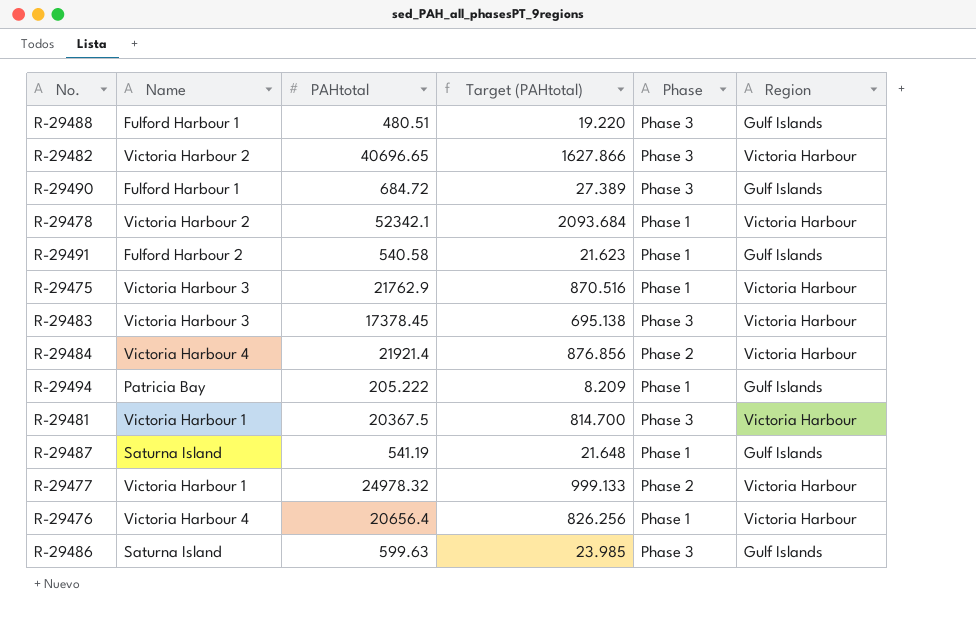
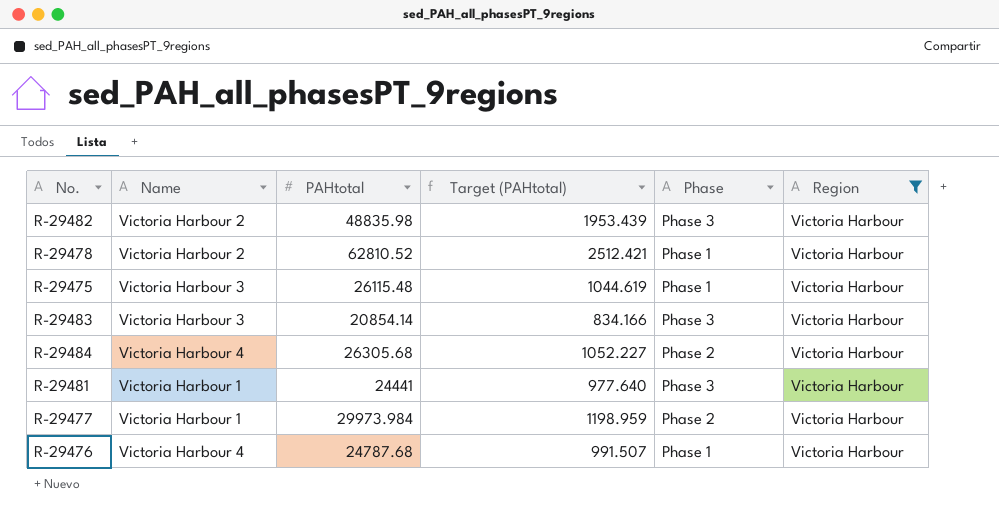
filter: none -> Region = Victoria Harbour
R-29482 | PAHtotal: 40696.65 -> 48835.98
R-29482 | Target (PAHtotal): 1627.866 -> 1953.439
R-29478 | PAHtotal: 52342.1 -> 62810.52
R-29478 | Target (PAHtotal): 2093.684 -> 2512.421
R-29475 | PAHtotal: 21762.9 -> 26115.48
R-29475 | Target (PAHtotal): 870.516 -> 1044.619
R-29483 | PAHtotal: 17378.45 -> 20854.14
R-29483 | Target (PAHtotal): 695.138 -> 834.166
R-29484 | PAHtotal: 21921.4 -> 26305.68
R-29484 | Target (PAHtotal): 876.856 -> 1052.227
R-29481 | PAHtotal: 20367.5 -> 24441
R-29481 | Target (PAHtotal): 814.700 -> 977.640
R-29477 | PAHtotal: 24978.32 -> 29973.984
R-29477 | Target (PAHtotal): 999.133 -> 1198.959
R-29476 | PAHtotal: 20656.4 -> 24787.68
R-29476 | Target (PAHtotal): 826.256 -> 991.507

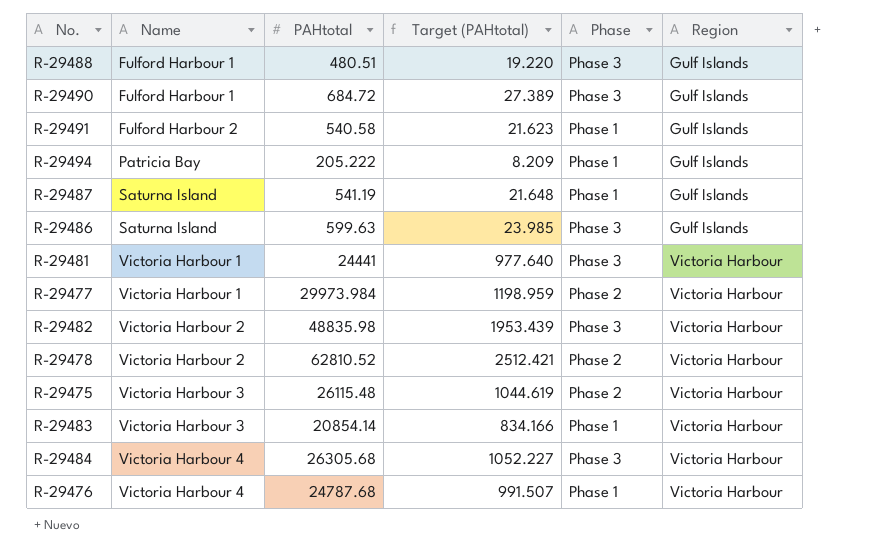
filter: Region = Victoria Harbour -> none
row order: none -> Name ascending
R-29478 | Phase: Phase 1 -> Phase 2
R-29475 | Phase: Phase 1 -> Phase 2
R-29483 | Phase: Phase 3 -> Phase 1
R-29484 | Phase: Phase 2 -> Phase 3

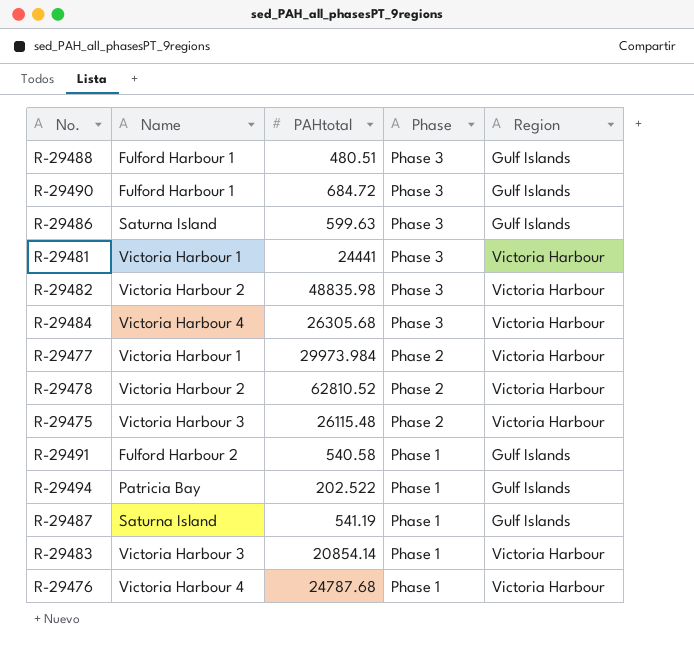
row order: Name ascending -> Phase descending
column Target (PAHtotal) | formula: [PAHtotal] * 0.04 -> none
R-29494 | PAHtotal: 205.222 -> 202.522

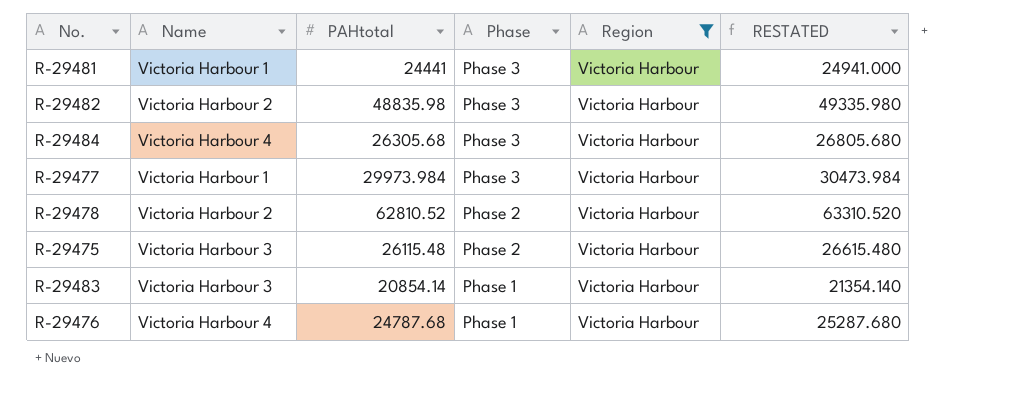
filter: none -> Region = Victoria Harbour
column RESTATED | formula: none -> [PAHtotal] + 500
R-29477 | Phase: Phase 2 -> Phase 3

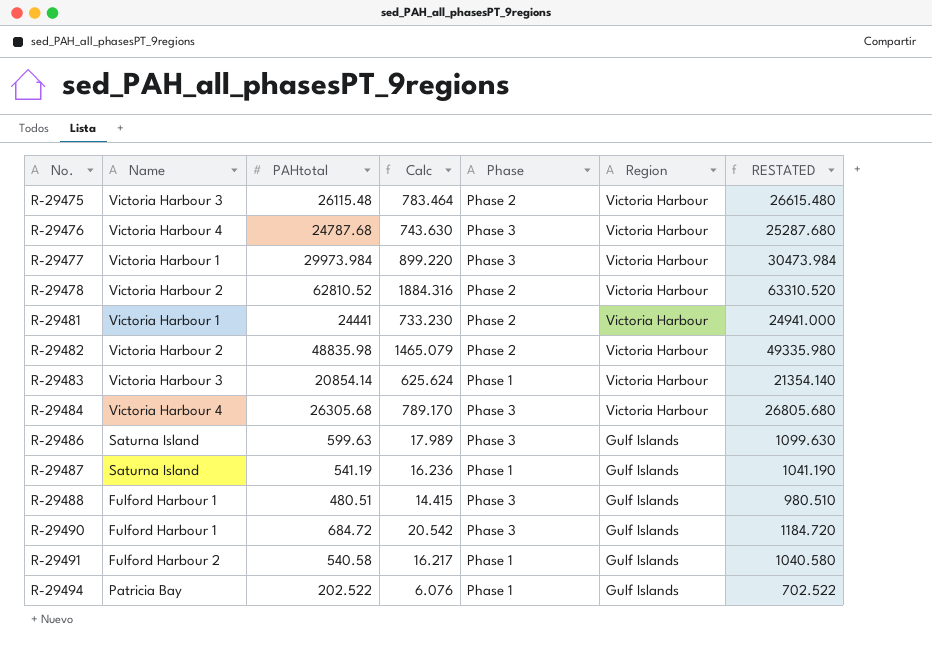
filter: Region = Victoria Harbour -> none
row order: Phase descending -> No. ascending
column Calc | formula: none -> [PAHtotal] * 0.03
R-29476 | Phase: Phase 1 -> Phase 3
R-29481 | Phase: Phase 3 -> Phase 2
R-29482 | Phase: Phase 3 -> Phase 2

